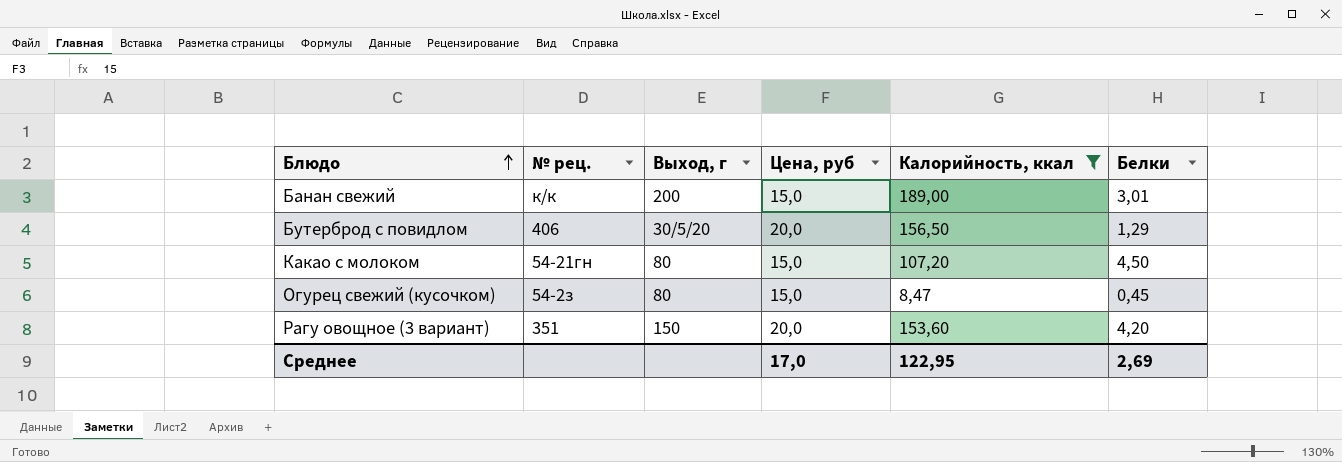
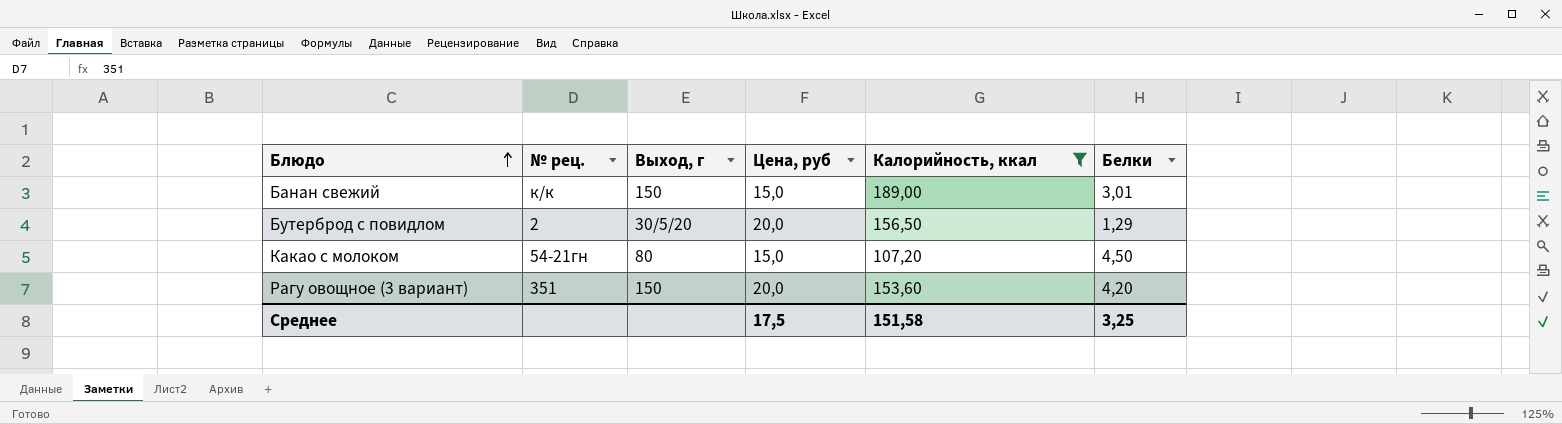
row Огурец свежий (кусочком): 54-2з | 80 | 15,0 | 8,47 | 0,45 -> none
Банан свежий | Выход, г: 200 -> 150
Бутерброд с повидлом | № рец.: 406 -> 2
Среднее | Цена, руб: 17,0 -> 17,5
Среднее | Калорийность, ккал: 122,95 -> 151,58
Среднее | Белки: 2,69 -> 3,25

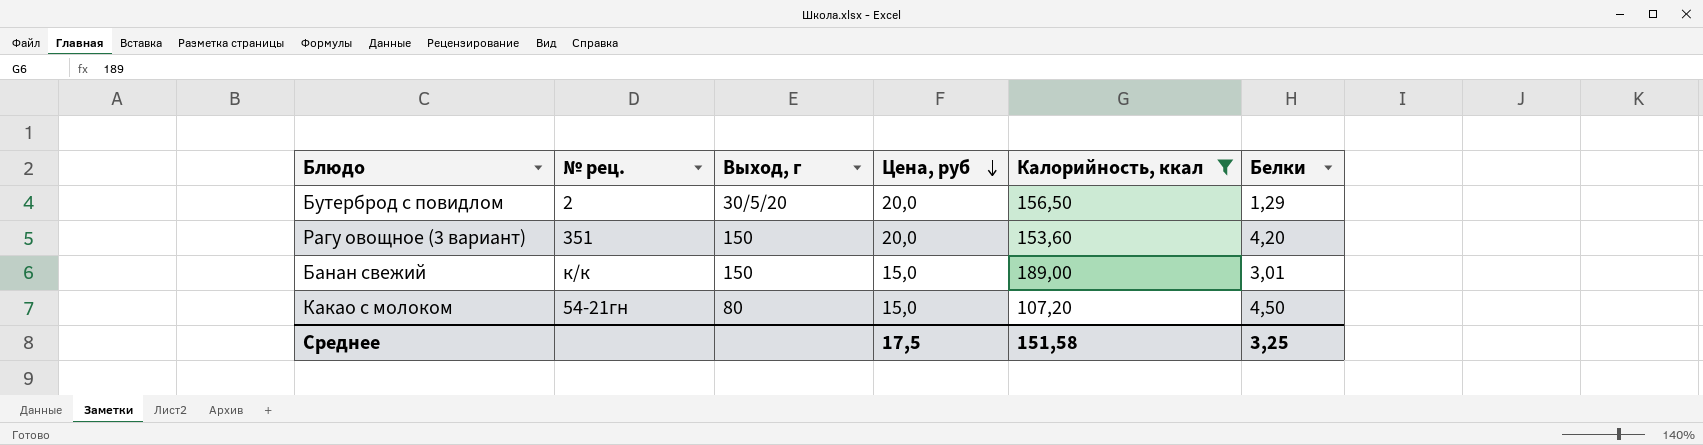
row order: Блюдо ascending -> Цена, руб descending

